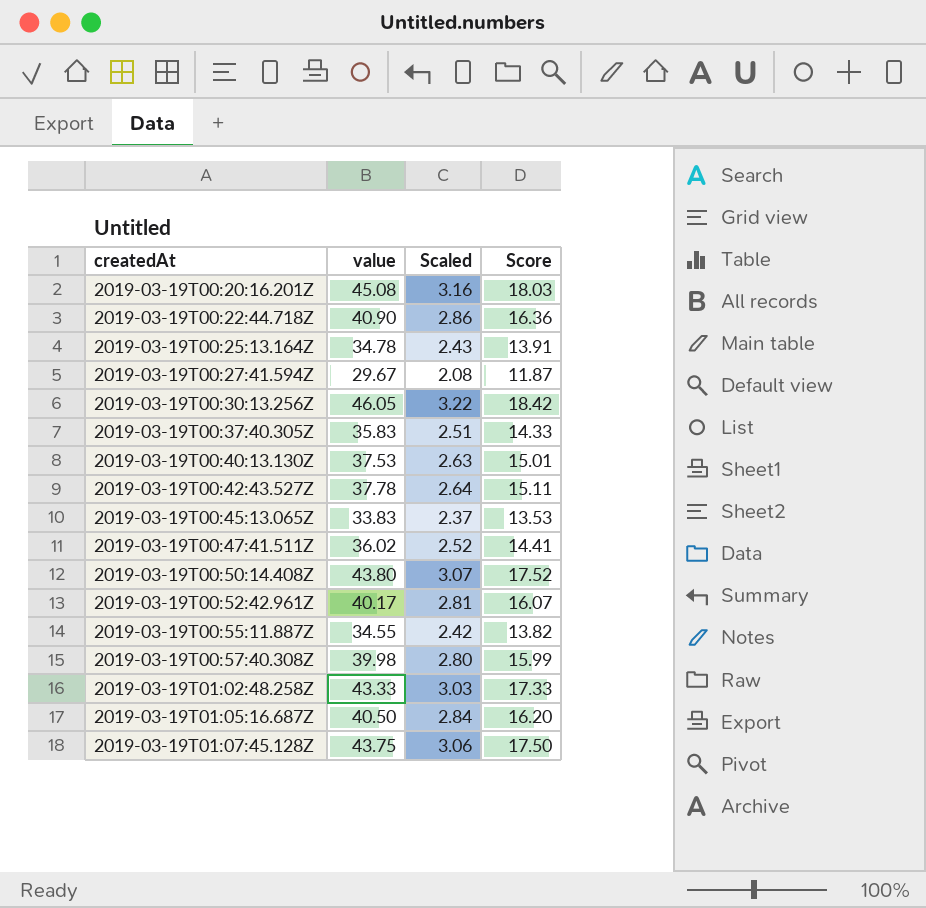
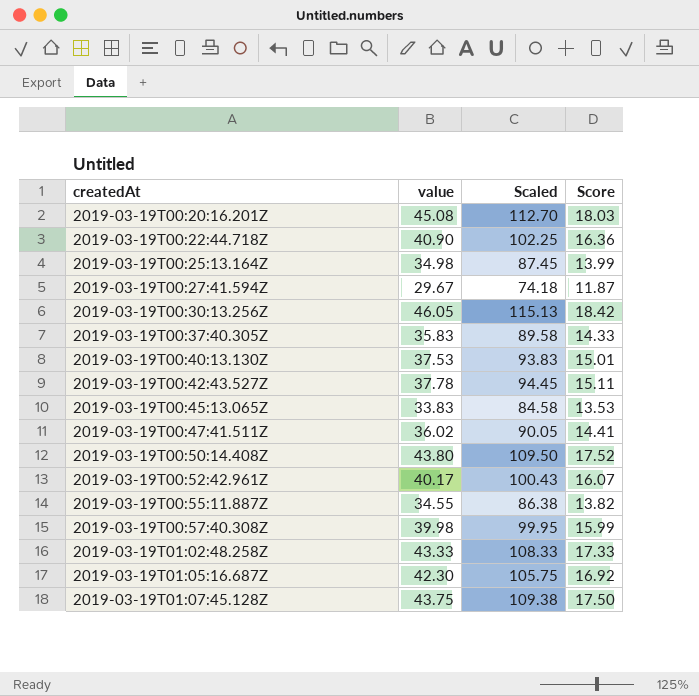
column Scaled | formula: [value] * 0.07 -> [value] * 2.5
2019-03-19T00:25:13.164Z | value: 34.78 -> 34.98
2019-03-19T00:25:13.164Z | Score: 13.91 -> 13.99
2019-03-19T01:05:16.687Z | value: 40.50 -> 42.30
2019-03-19T01:05:16.687Z | Score: 16.20 -> 16.92

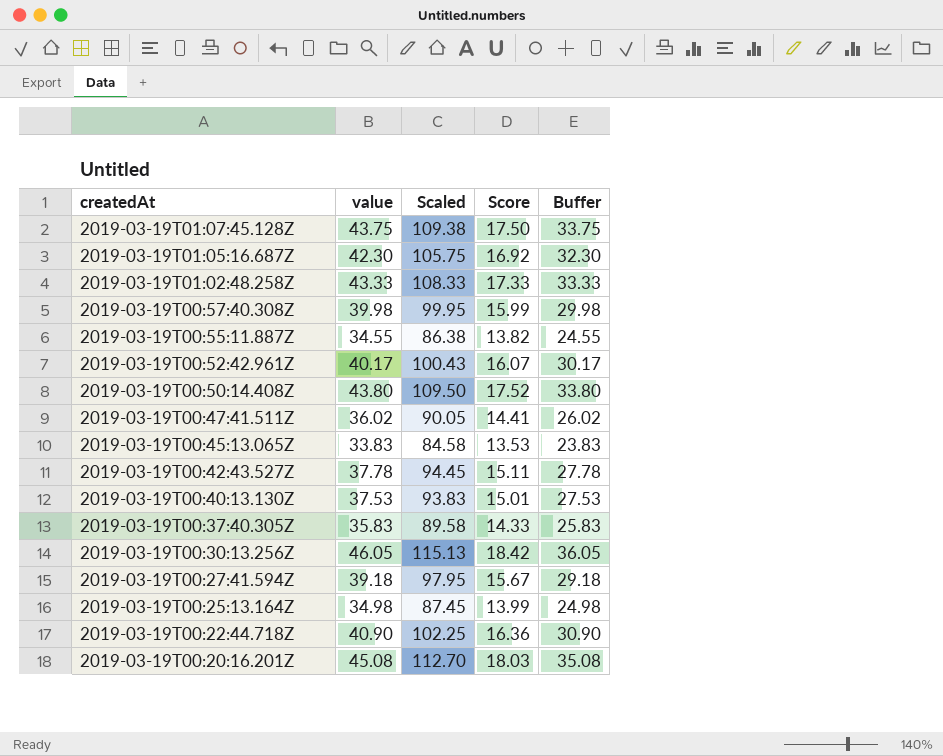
row order: createdAt ascending -> createdAt descending
column Buffer | formula: none -> [value] - 10
2019-03-19T00:27:41.594Z | value: 29.67 -> 39.18
2019-03-19T00:27:41.594Z | Scaled: 74.18 -> 97.95
2019-03-19T00:27:41.594Z | Score: 11.87 -> 15.67

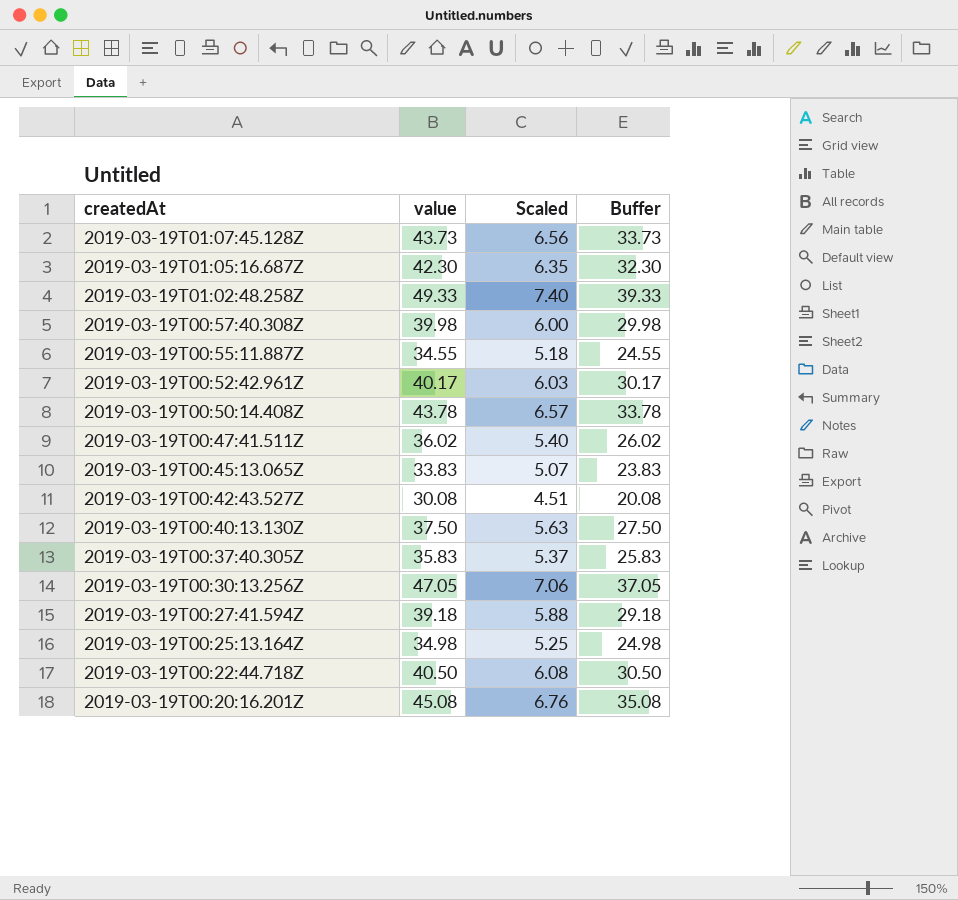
column Score | formula: [value] * 0.4 -> none
column Scaled | formula: [value] * 2.5 -> [value] * 0.15
2019-03-19T01:07:45.128Z | value: 43.75 -> 43.73
2019-03-19T01:07:45.128Z | Buffer: 33.75 -> 33.73
2019-03-19T01:02:48.258Z | value: 43.33 -> 49.33
2019-03-19T01:02:48.258Z | Buffer: 33.33 -> 39.33
2019-03-19T00:50:14.408Z | value: 43.80 -> 43.78
2019-03-19T00:50:14.408Z | Buffer: 33.80 -> 33.78
2019-03-19T00:42:43.527Z | value: 37.78 -> 30.08
2019-03-19T00:42:43.527Z | Buffer: 27.78 -> 20.08
2019-03-19T00:40:13.130Z | value: 37.53 -> 37.50
2019-03-19T00:40:13.130Z | Buffer: 27.53 -> 27.50
2019-03-19T00:30:13.256Z | value: 46.05 -> 47.05
2019-03-19T00:30:13.256Z | Buffer: 36.05 -> 37.05
2019-03-19T00:22:44.718Z | value: 40.90 -> 40.50
2019-03-19T00:22:44.718Z | Buffer: 30.90 -> 30.50

